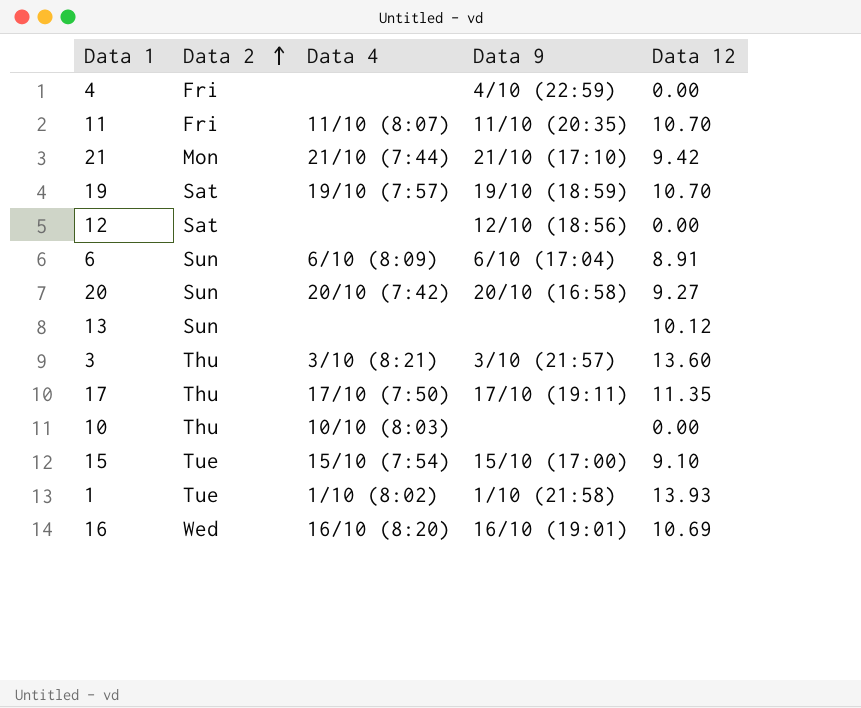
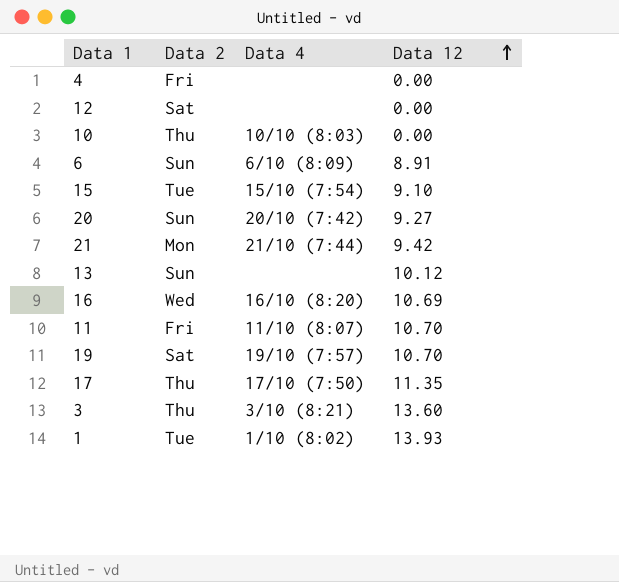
row order: Data 2 ascending -> Data 12 ascending
column Data 9 | position: 4 -> none

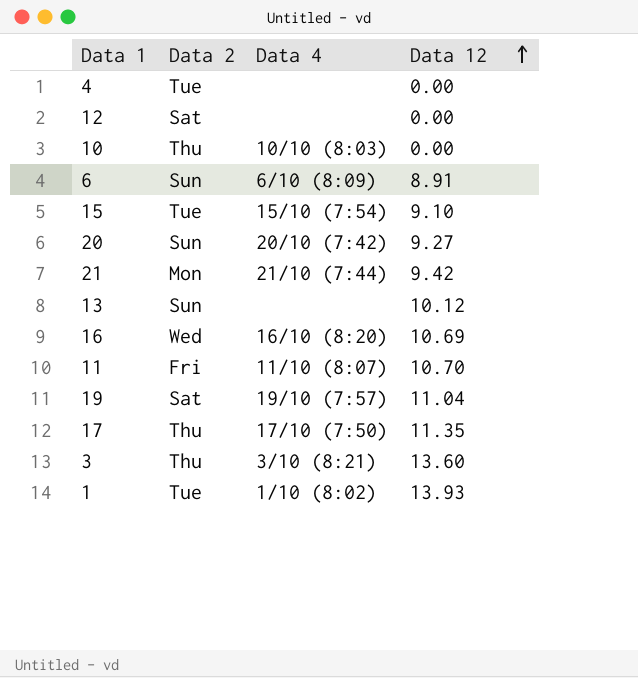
4 | Data 2: Fri -> Tue
19 | Data 12: 10.70 -> 11.04

